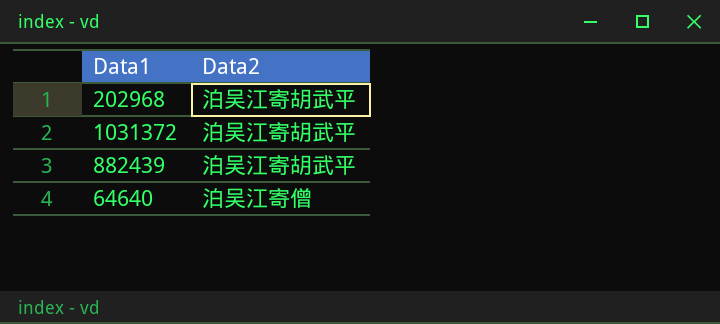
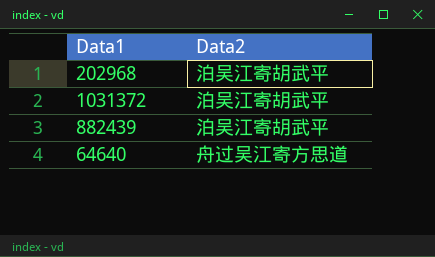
64640 | Data2: 泊吴江寄僧 -> 舟过吴江寄方思道

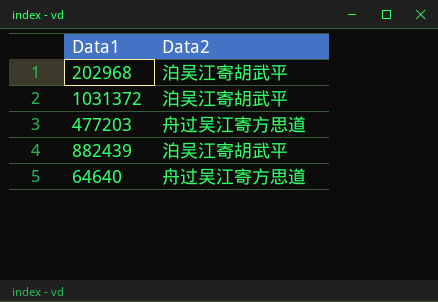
row 477203: none -> 舟过吴江寄方思道

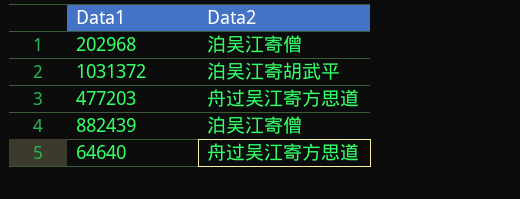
202968 | Data2: 泊吴江寄胡武平 -> 泊吴江寄僧
882439 | Data2: 泊吴江寄胡武平 -> 泊吴江寄僧

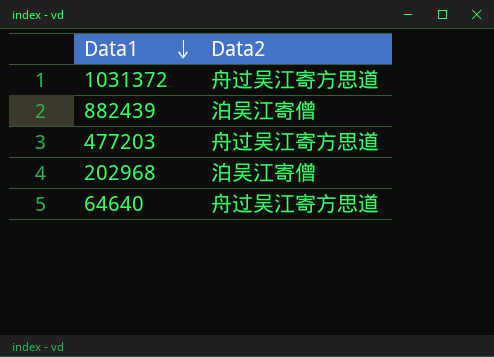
row order: none -> Data1 descending
1031372 | Data2: 泊吴江寄胡武平 -> 舟过吴江寄方思道

